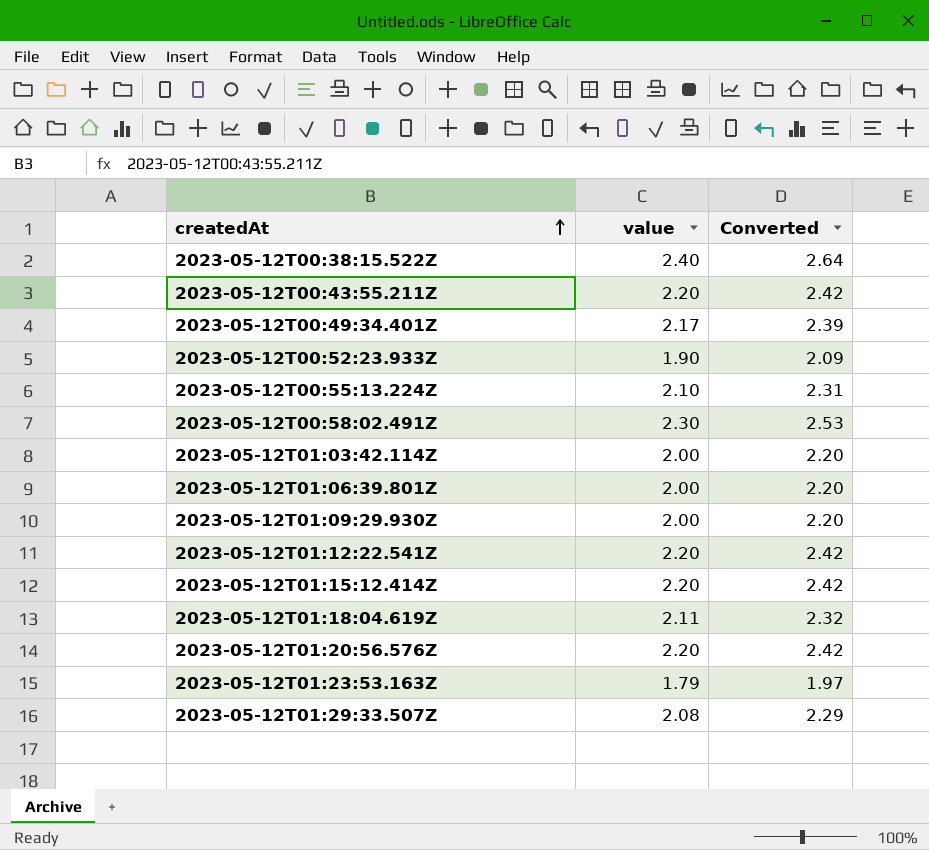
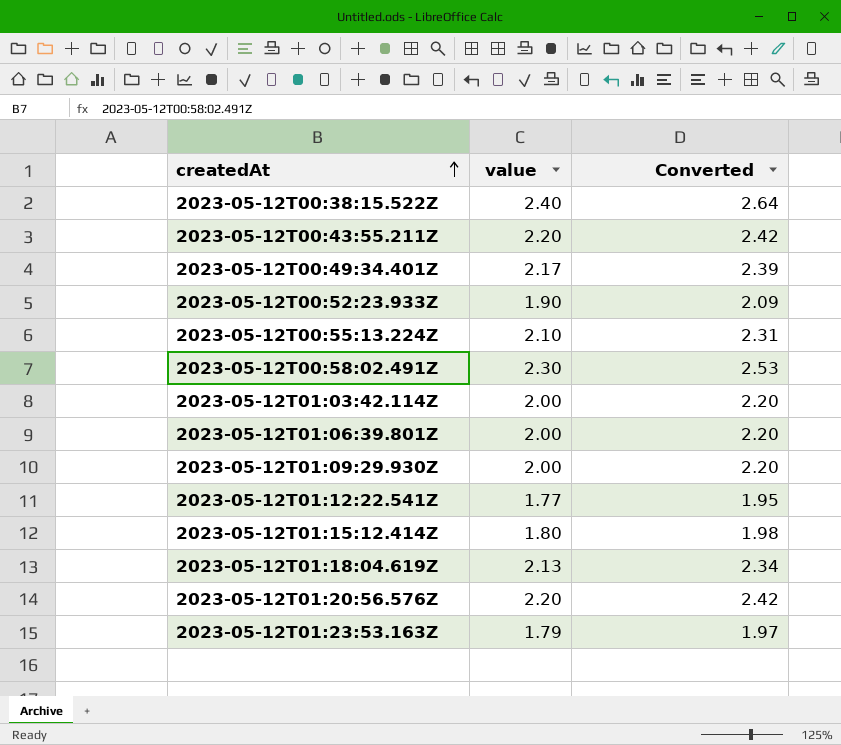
row 2023-05-12T01:29:33.507Z: 2.08 | 2.29 -> none
2023-05-12T01:12:22.541Z | value: 2.20 -> 1.77
2023-05-12T01:12:22.541Z | Converted: 2.42 -> 1.95
2023-05-12T01:15:12.414Z | value: 2.20 -> 1.80
2023-05-12T01:15:12.414Z | Converted: 2.42 -> 1.98
2023-05-12T01:18:04.619Z | value: 2.11 -> 2.13
2023-05-12T01:18:04.619Z | Converted: 2.32 -> 2.34

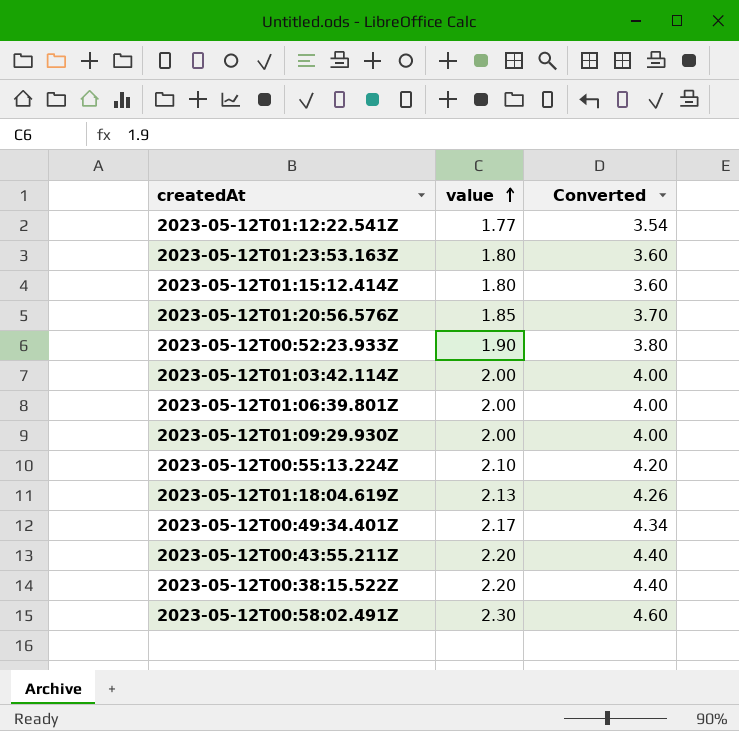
row order: createdAt ascending -> value ascending
column Converted | formula: [value] * 1.1 -> [value] * 2
2023-05-12T01:23:53.163Z | value: 1.79 -> 1.80
2023-05-12T01:20:56.576Z | value: 2.20 -> 1.85
2023-05-12T00:38:15.522Z | value: 2.40 -> 2.20

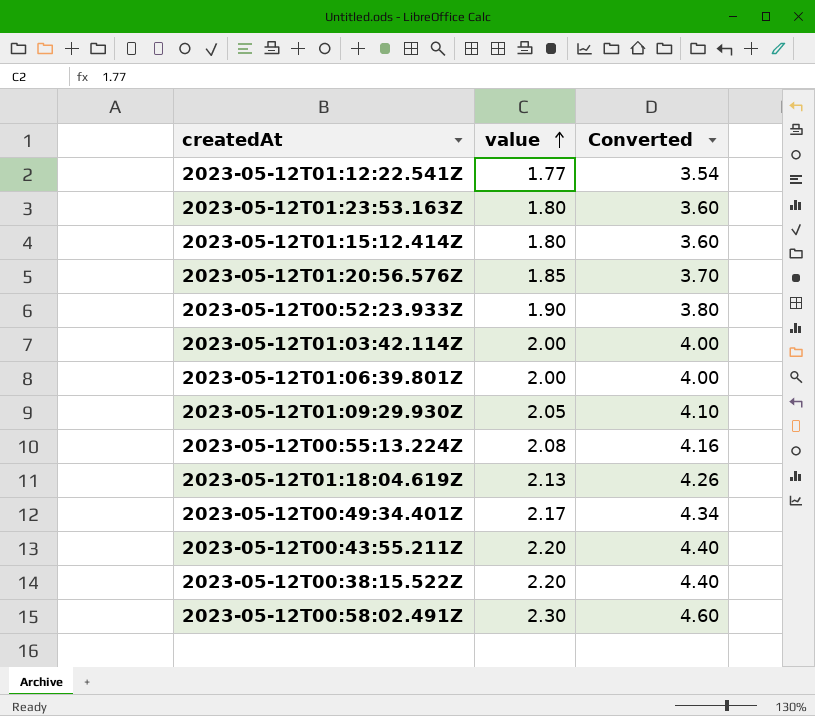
2023-05-12T01:09:29.930Z | value: 2.00 -> 2.05
2023-05-12T01:09:29.930Z | Converted: 4.00 -> 4.10
2023-05-12T00:55:13.224Z | value: 2.10 -> 2.08
2023-05-12T00:55:13.224Z | Converted: 4.20 -> 4.16

